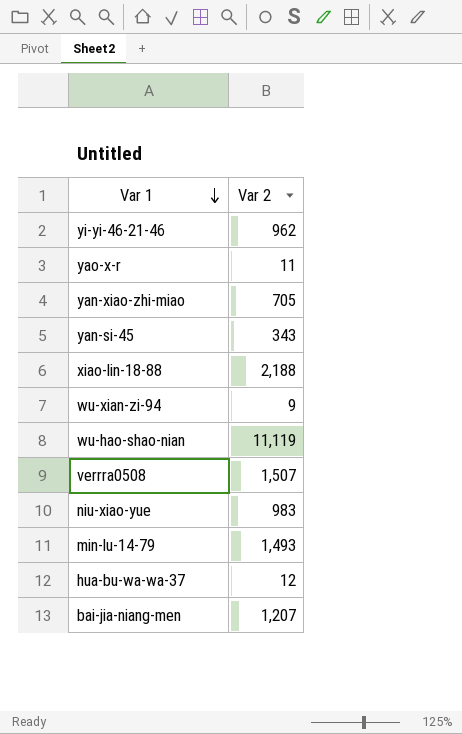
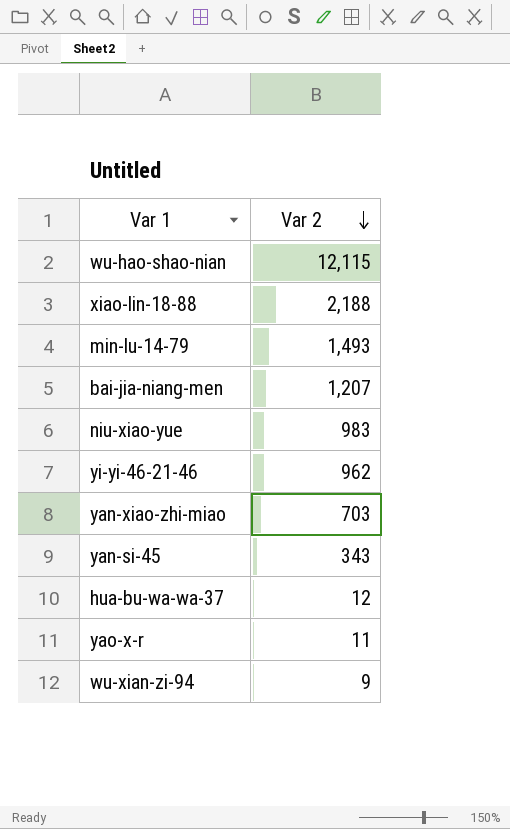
row order: Var 1 descending -> Var 2 descending
row verrra0508: 1,507 -> none
wu-hao-shao-nian | Var 2: 11,119 -> 12,115
yan-xiao-zhi-miao | Var 2: 705 -> 703

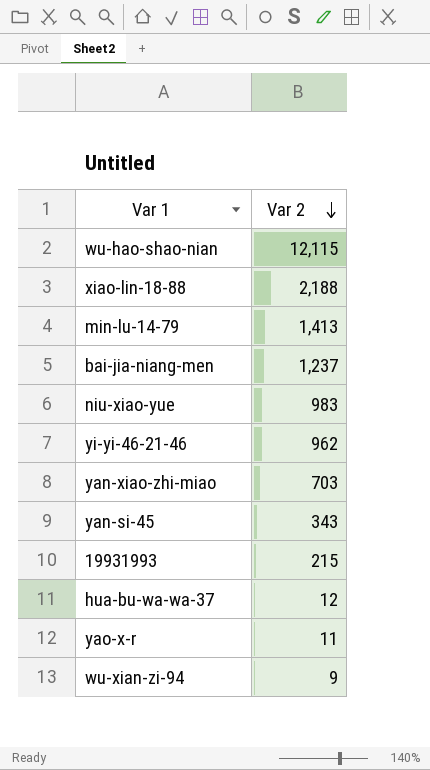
min-lu-14-79 | Var 2: 1,493 -> 1,413
bai-jia-niang-men | Var 2: 1,207 -> 1,237
row 19931993: none -> 215

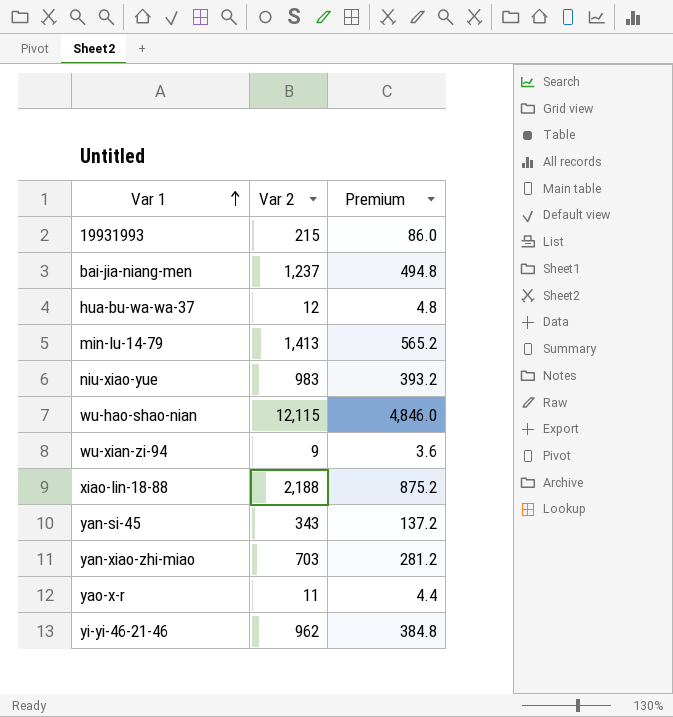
row order: Var 2 descending -> Var 1 ascending
column Premium | formula: none -> [Var 2] * 0.4

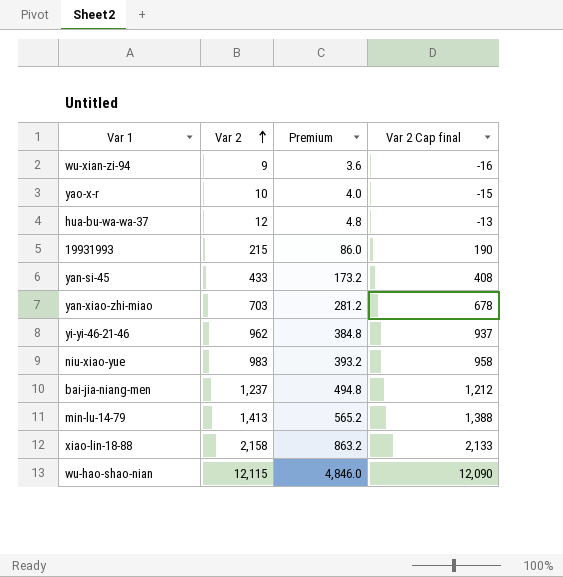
row order: Var 1 ascending -> Var 2 ascending
column Var 2 Cap final | formula: none -> [Var 2] - 25
yao-x-r | Var 2: 11 -> 10
yao-x-r | Premium: 4.4 -> 4.0
yan-si-45 | Var 2: 343 -> 433
yan-si-45 | Premium: 137.2 -> 173.2
xiao-lin-18-88 | Var 2: 2,188 -> 2,158
xiao-lin-18-88 | Premium: 875.2 -> 863.2

